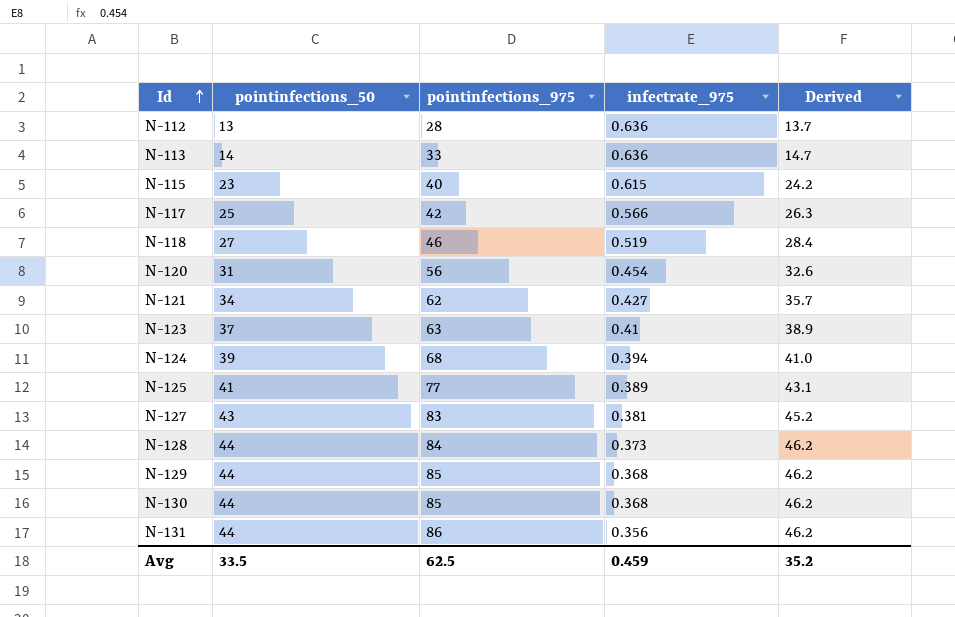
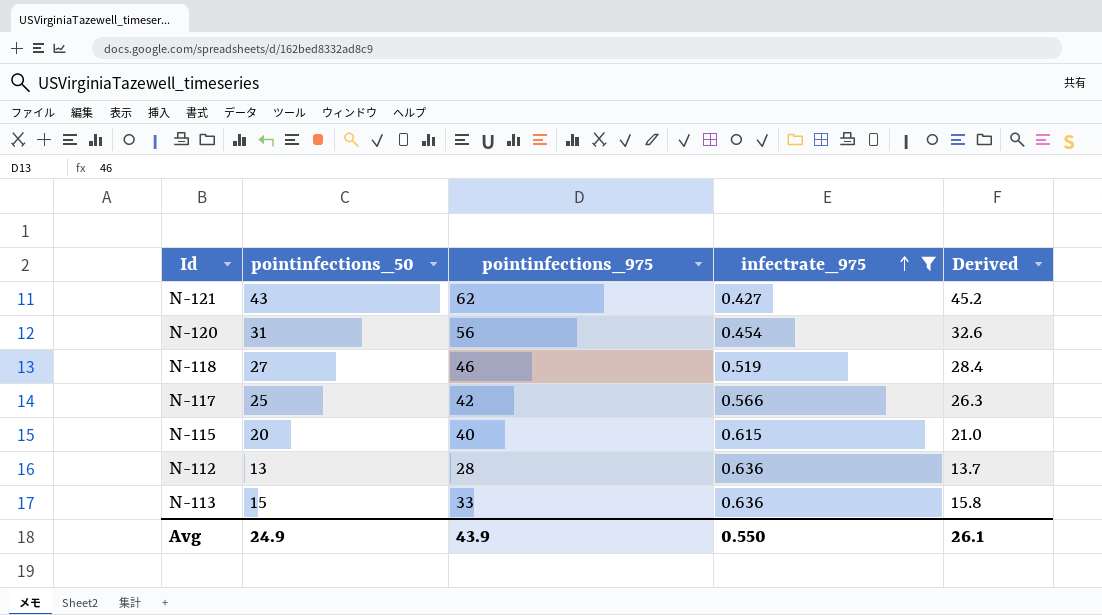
filter: none -> infectrate_975 >= 0.427
row order: Id ascending -> infectrate_975 ascending
N-121 | pointinfections_50: 34 -> 43
N-121 | Derived: 35.7 -> 45.2
N-115 | pointinfections_50: 23 -> 20
N-115 | Derived: 24.2 -> 21.0
N-113 | pointinfections_50: 14 -> 15
N-113 | Derived: 14.7 -> 15.8
Avg | pointinfections_50: 33.5 -> 24.9
Avg | pointinfections_975: 62.5 -> 43.9
Avg | infectrate_975: 0.459 -> 0.550
Avg | Derived: 35.2 -> 26.1

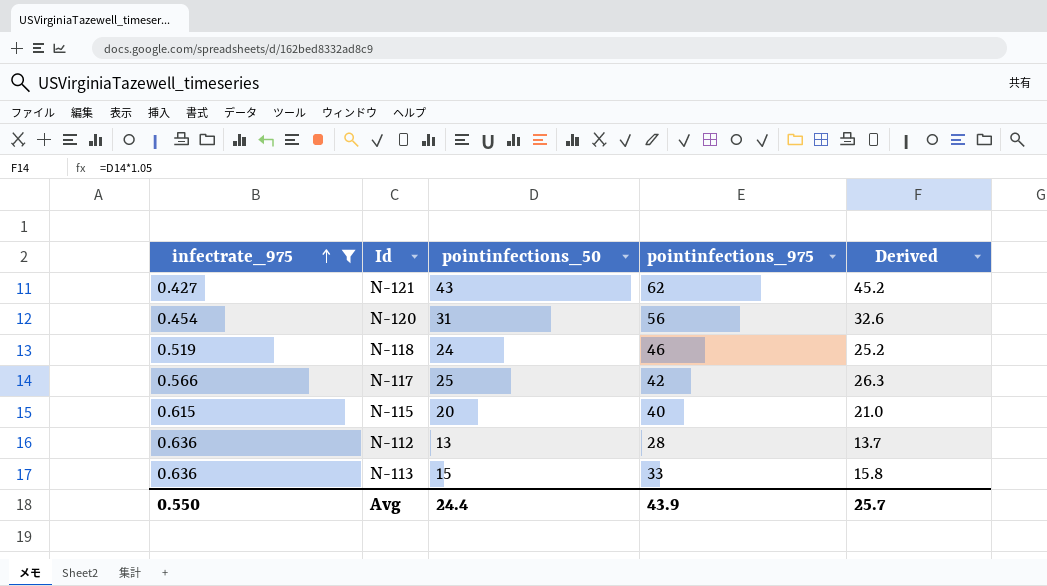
column infectrate_975 | position: 4 -> 1
N-118 | pointinfections_50: 27 -> 24
N-118 | Derived: 28.4 -> 25.2
Avg | pointinfections_50: 24.9 -> 24.4
Avg | Derived: 26.1 -> 25.7

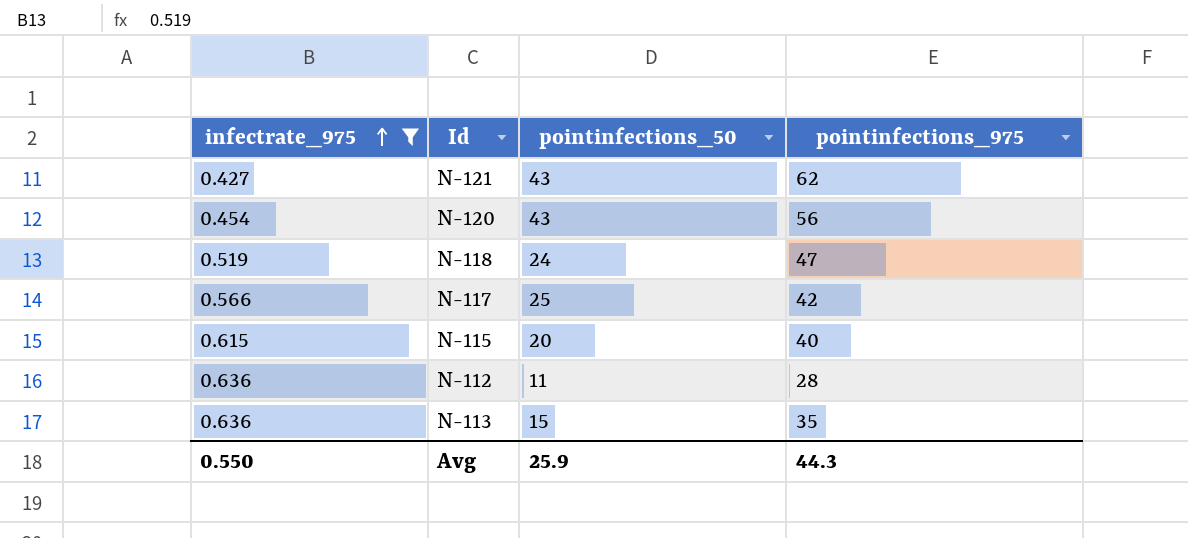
column Derived | formula: [pointinfections_50] * 1.05 -> none
N-120 | pointinfections_50: 31 -> 43
N-118 | pointinfections_975: 46 -> 47
N-112 | pointinfections_50: 13 -> 11
N-113 | pointinfections_975: 33 -> 35
Avg | pointinfections_50: 24.4 -> 25.9
Avg | pointinfections_975: 43.9 -> 44.3

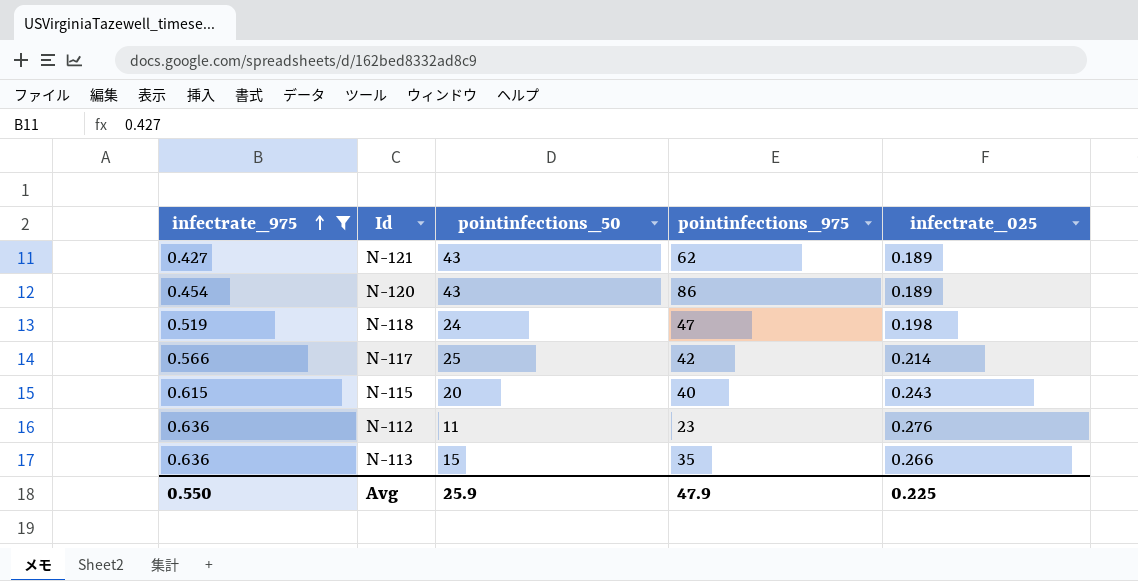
column infectrate_025 | position: none -> 5
N-120 | pointinfections_975: 56 -> 86
N-112 | pointinfections_975: 28 -> 23
Avg | pointinfections_975: 44.3 -> 47.9

